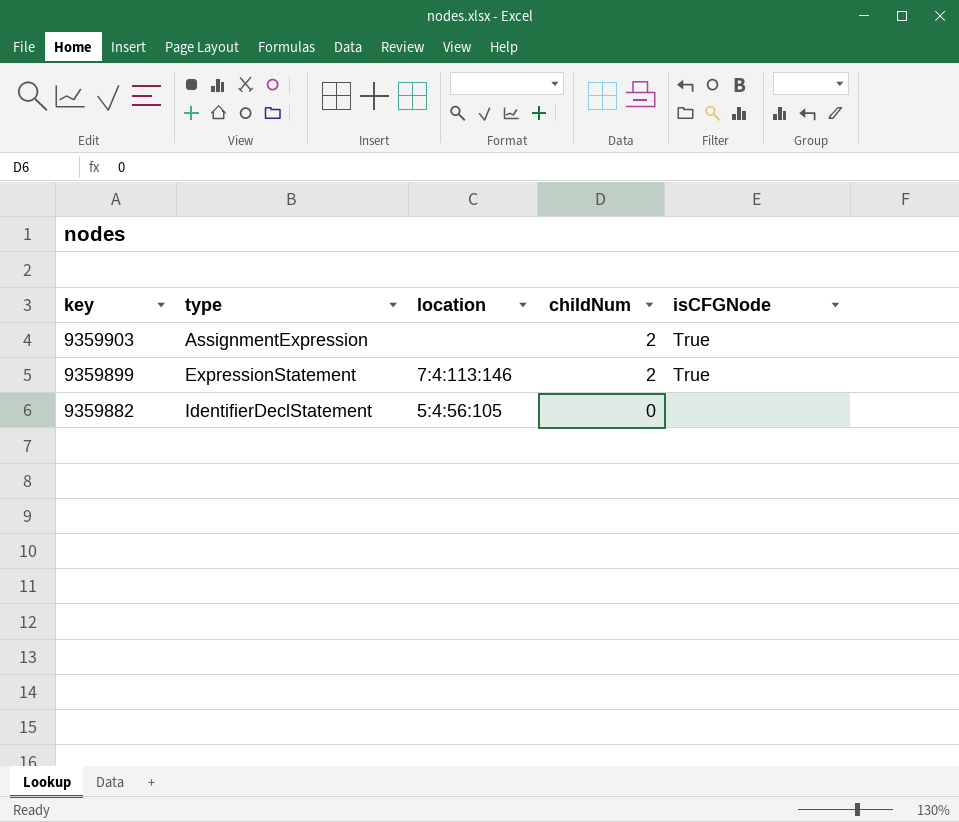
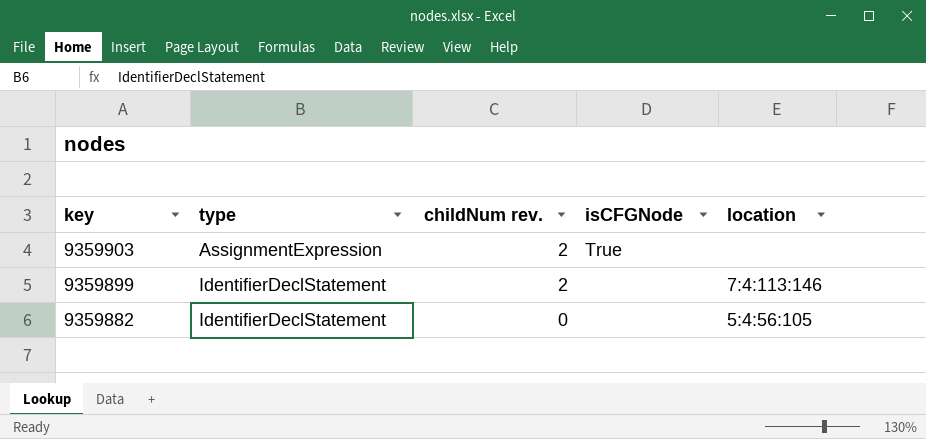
column name: childNum -> childNum rev.
column location | position: 3 -> 5
9359899 | type: ExpressionStatement -> IdentifierDeclStatement
9359899 | isCFGNode: True -> none

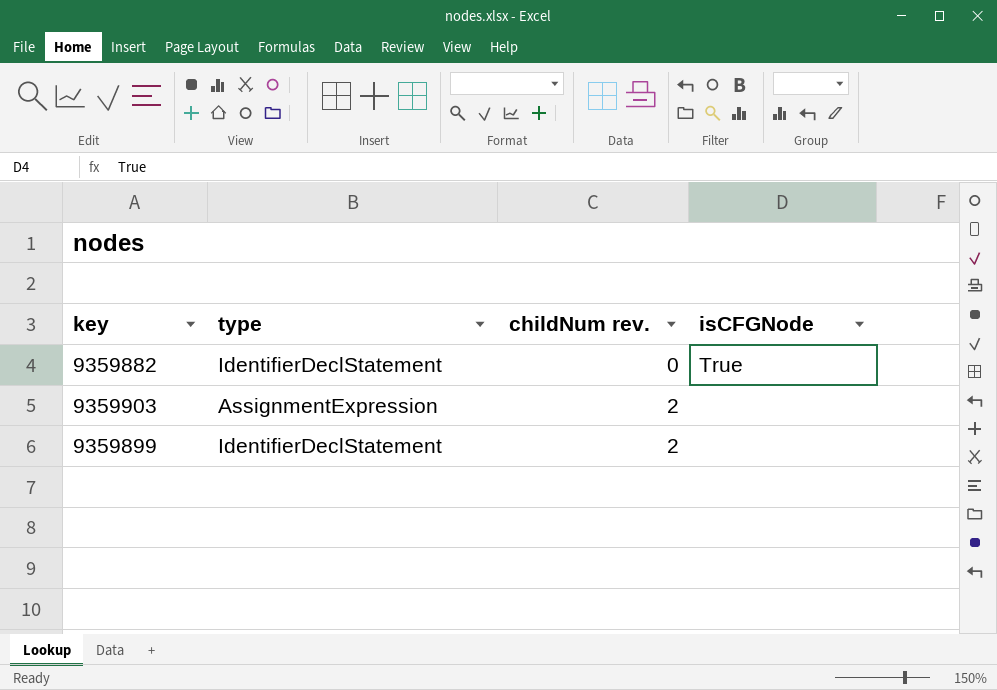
row order: key descending -> childNum rev. ascending
column location | position: 5 -> none
9359882 | isCFGNode: none -> True
9359903 | isCFGNode: True -> none

